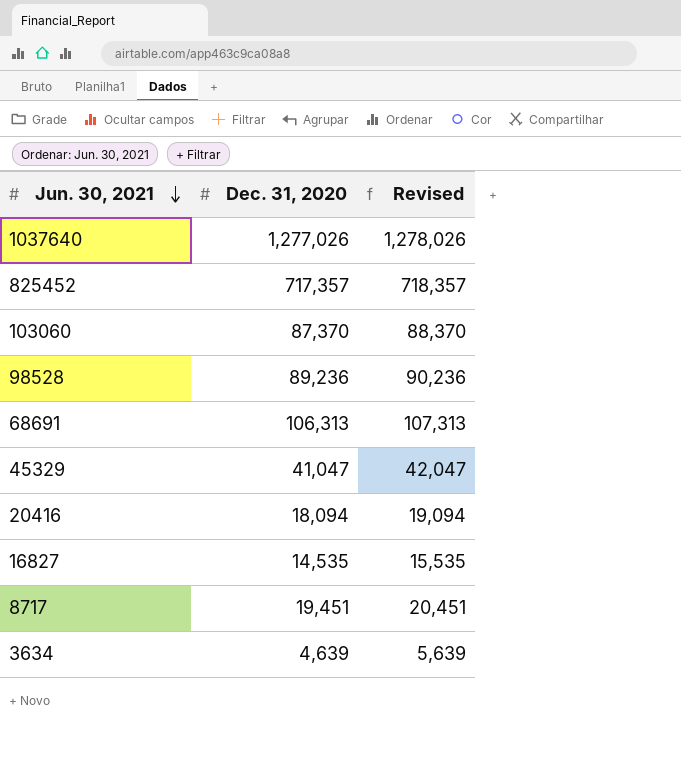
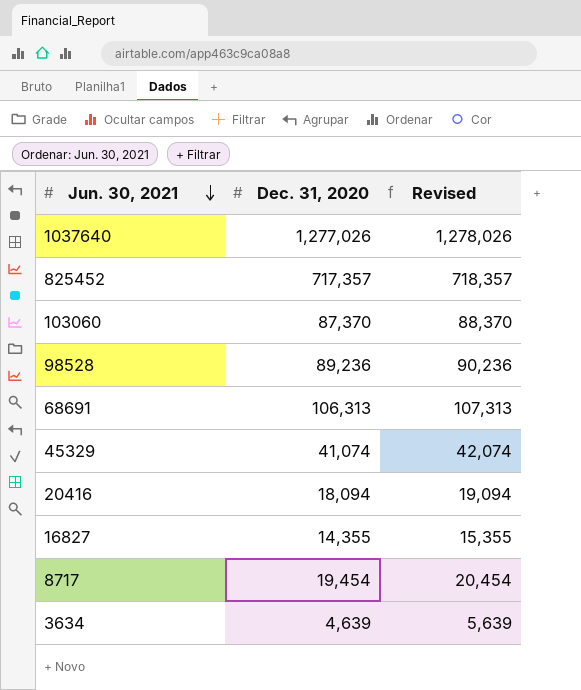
45329 | Dec. 31, 2020: 41,047 -> 41,074
45329 | Revised: 42,047 -> 42,074
16827 | Dec. 31, 2020: 14,535 -> 14,355
16827 | Revised: 15,535 -> 15,355
8717 | Dec. 31, 2020: 19,451 -> 19,454
8717 | Revised: 20,451 -> 20,454

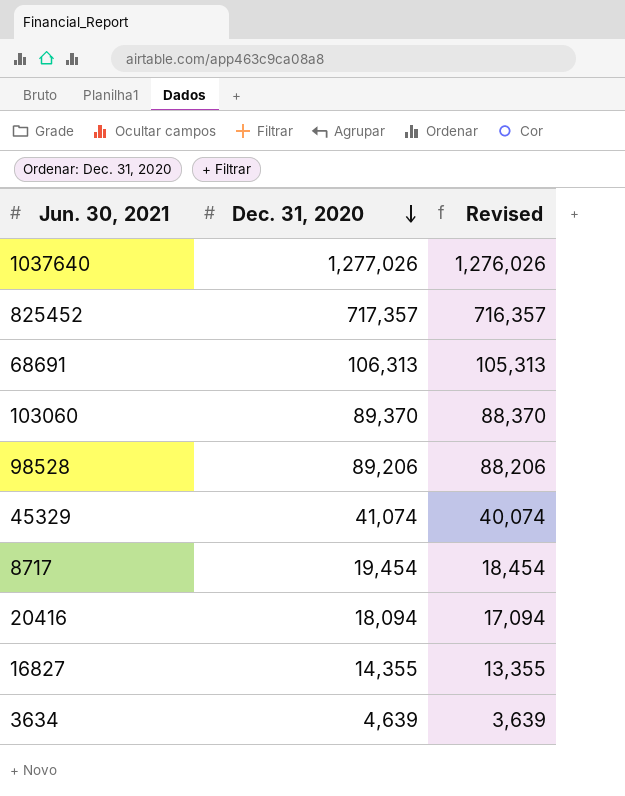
row order: Jun. 30, 2021 descending -> Dec. 31, 2020 descending
column Revised | formula: [Dec. 31, 2020] + 1000 -> [Dec. 31, 2020] - 1000
103060 | Dec. 31, 2020: 87,370 -> 89,370
98528 | Dec. 31, 2020: 89,236 -> 89,206

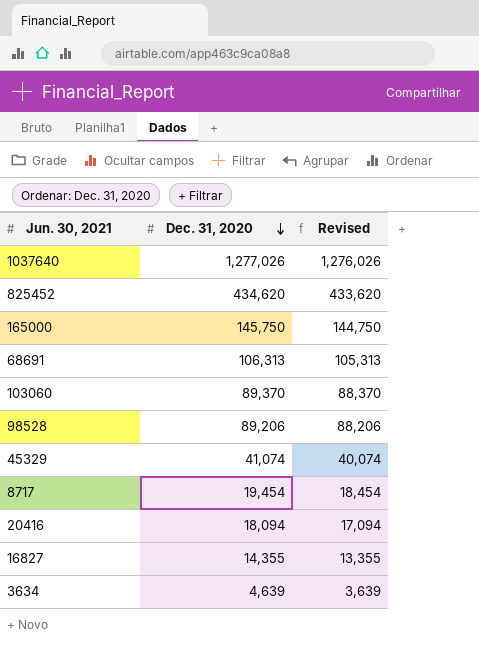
825452 | Dec. 31, 2020: 717,357 -> 434,620
825452 | Revised: 716,357 -> 433,620
row 165000: none -> 145,750 | 144,750

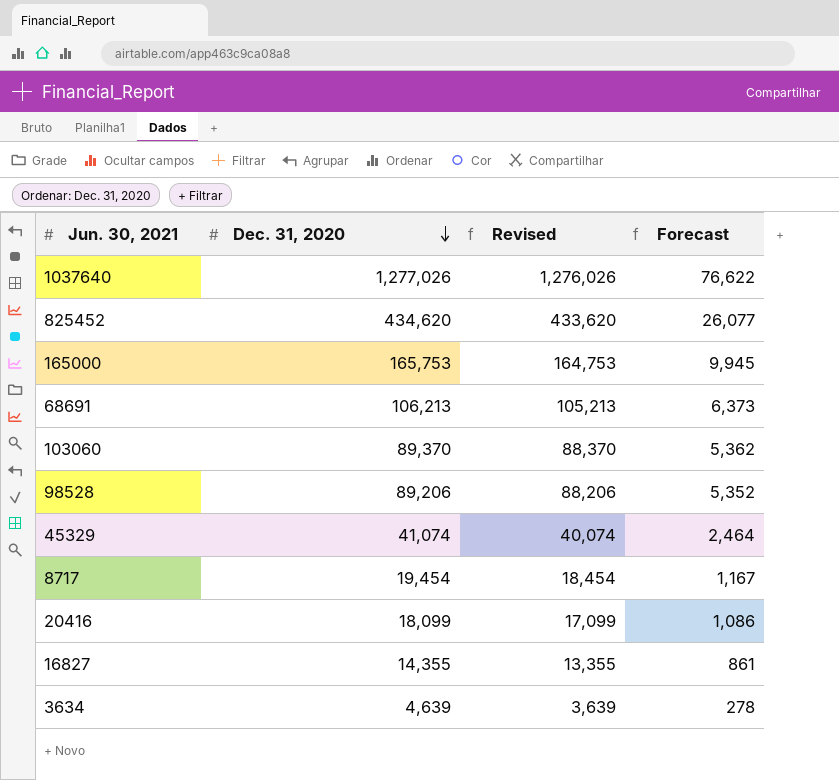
column Forecast | formula: none -> [Dec. 31, 2020] * 0.06
165000 | Dec. 31, 2020: 145,750 -> 165,753
165000 | Revised: 144,750 -> 164,753
68691 | Dec. 31, 2020: 106,313 -> 106,213
68691 | Revised: 105,313 -> 105,213
20416 | Dec. 31, 2020: 18,094 -> 18,099
20416 | Revised: 17,094 -> 17,099

